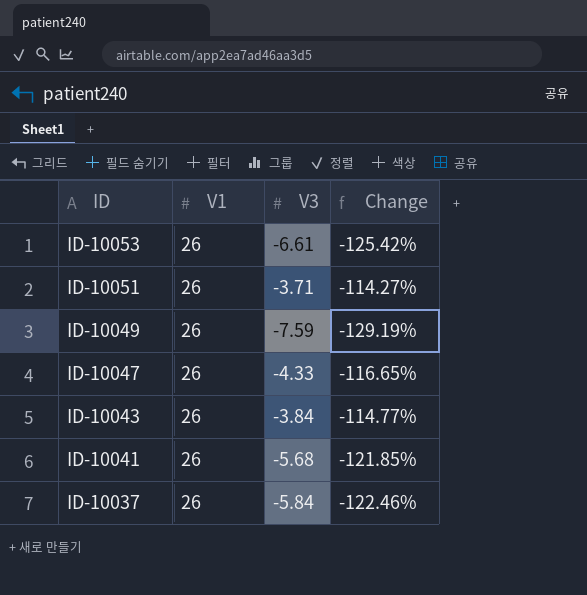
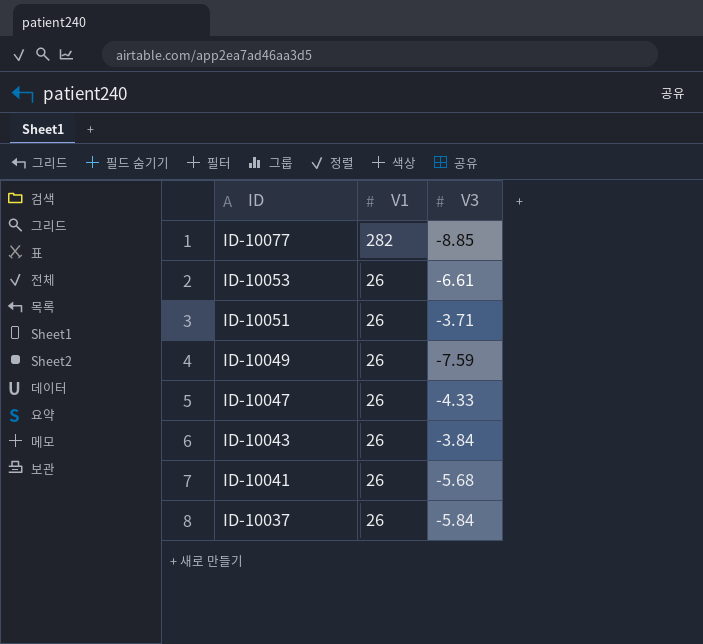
column Change | formula: ([V3] - [V1]) / [V1] -> none
row ID-10077: none -> 282 | -8.85

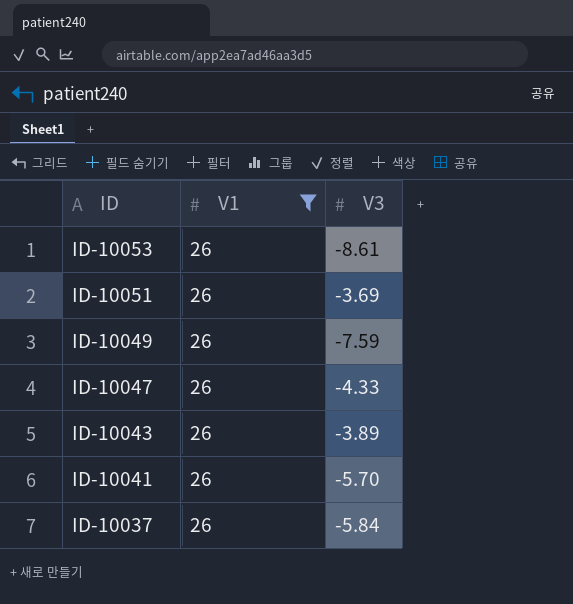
filter: none -> V1 = 26
ID-10053 | V3: -6.61 -> -8.61
ID-10051 | V3: -3.71 -> -3.69
ID-10043 | V3: -3.84 -> -3.89
ID-10041 | V3: -5.68 -> -5.70

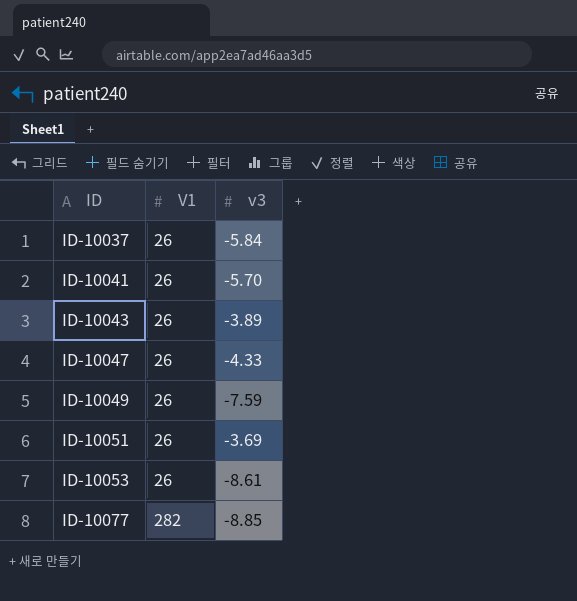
filter: V1 = 26 -> none
row order: ID descending -> ID ascending
column name: V3 -> v3

